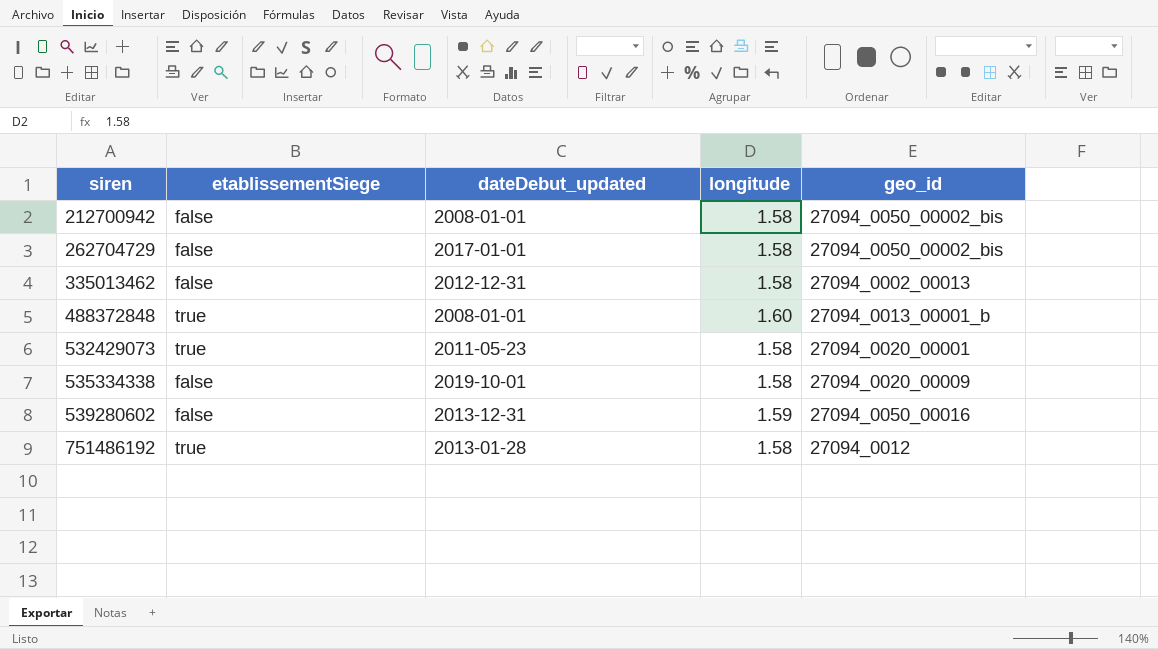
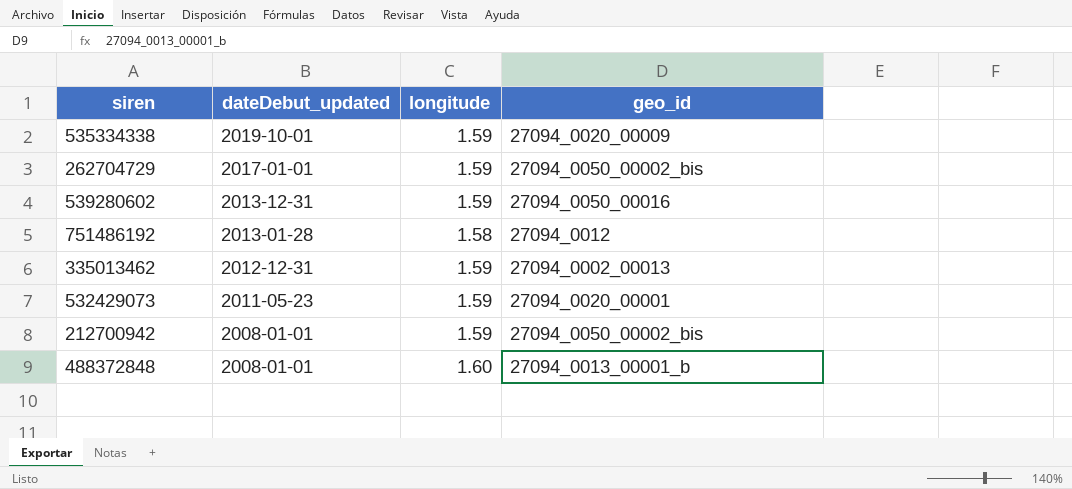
row order: siren ascending -> dateDebut_updated descending
column etablissementSiege | position: 2 -> none
535334338 | longitude: 1.58 -> 1.59
262704729 | longitude: 1.58 -> 1.59
335013462 | longitude: 1.58 -> 1.59
532429073 | longitude: 1.58 -> 1.59
212700942 | longitude: 1.58 -> 1.59

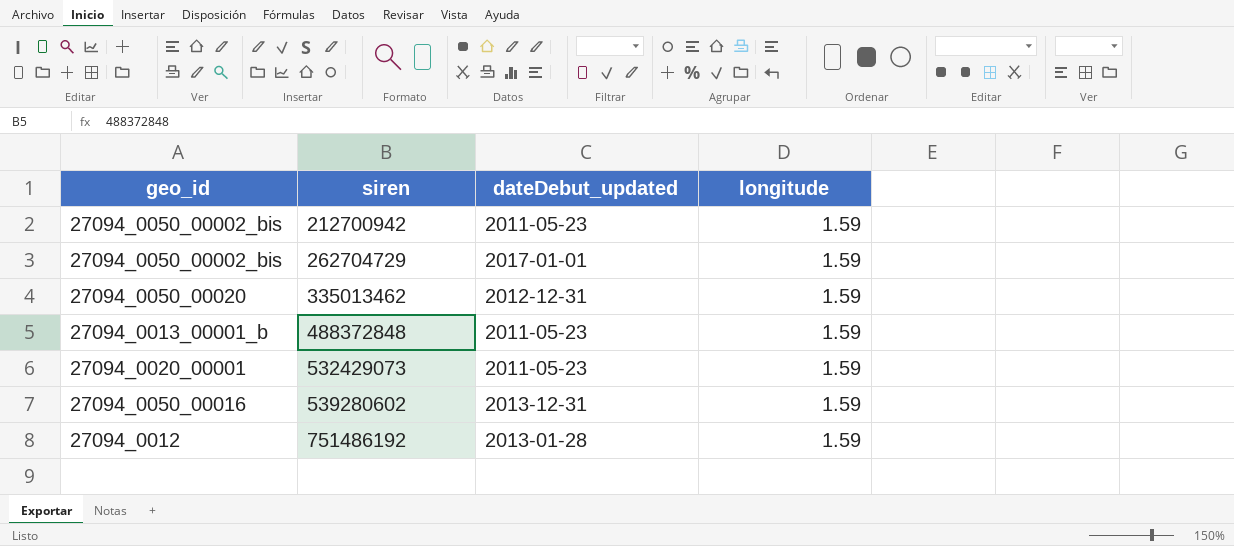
row order: dateDebut_updated descending -> siren ascending
column geo_id | position: 4 -> 1
row 535334338: 2019-10-01 | 1.59 | 27094_0020_00009 -> none
212700942 | dateDebut_updated: 2008-01-01 -> 2011-05-23
335013462 | geo_id: 27094_0002_00013 -> 27094_0050_00020
488372848 | dateDebut_updated: 2008-01-01 -> 2011-05-23
488372848 | longitude: 1.60 -> 1.59
751486192 | longitude: 1.58 -> 1.59

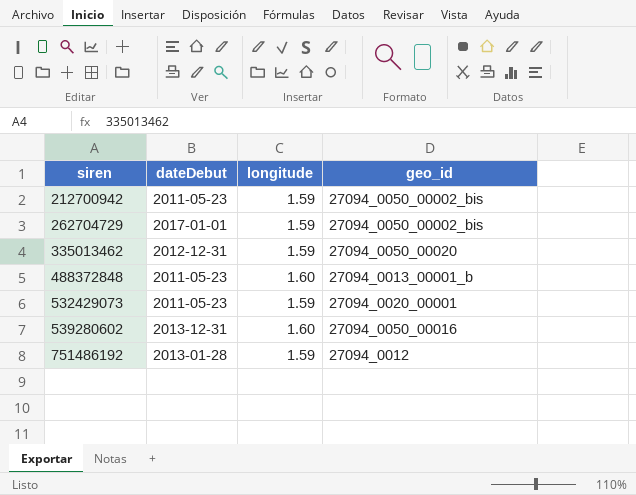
column name: dateDebut_updated -> dateDebut
column geo_id | position: 1 -> 4
488372848 | longitude: 1.59 -> 1.60
539280602 | longitude: 1.59 -> 1.60

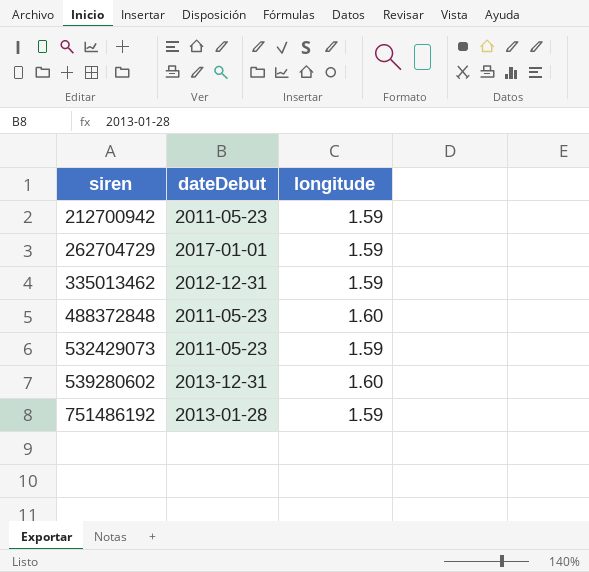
column geo_id | position: 4 -> none

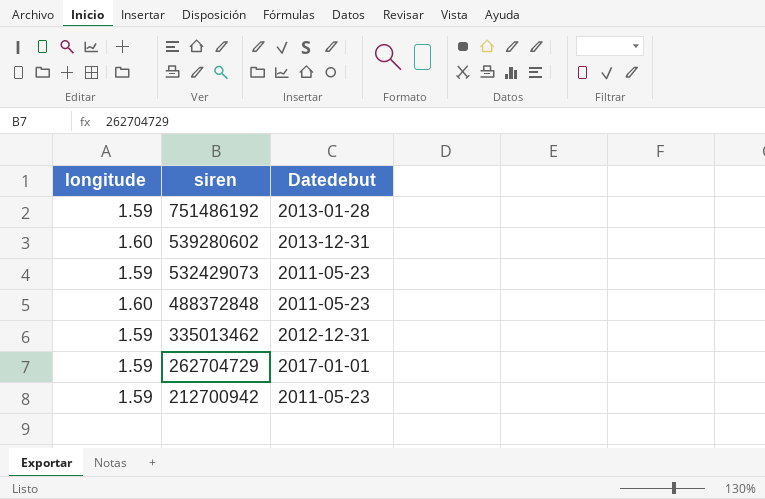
row order: siren ascending -> siren descending
column longitude | position: 3 -> 1
column name: dateDebut -> Datedebut

